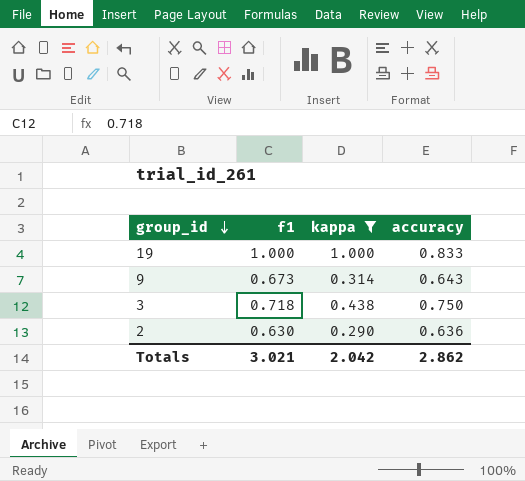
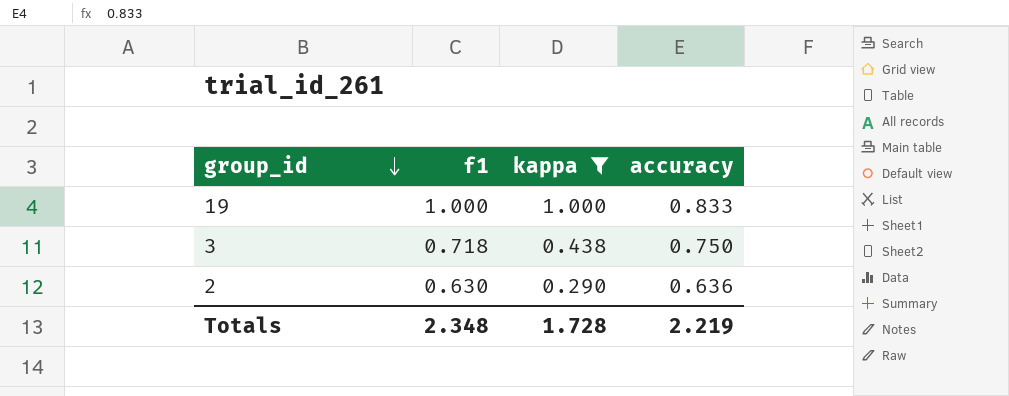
row 9: 0.673 | 0.314 | 0.643 -> none
Totals | f1: 3.021 -> 2.348
Totals | kappa: 2.042 -> 1.728
Totals | accuracy: 2.862 -> 2.219

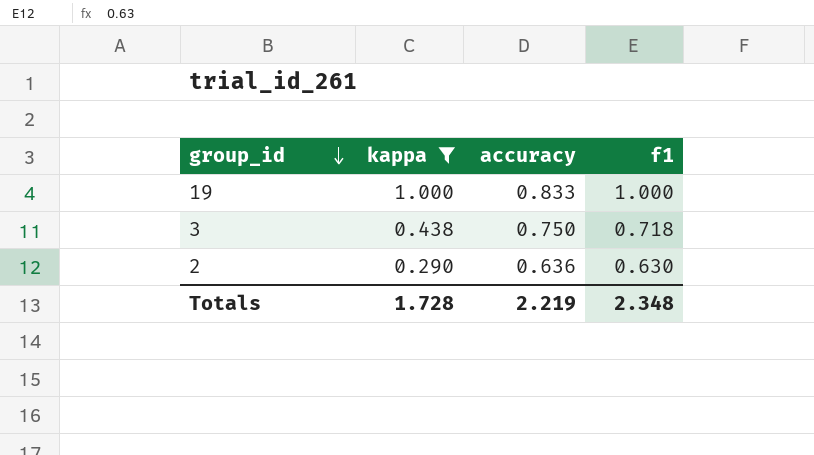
column f1 | position: 2 -> 4

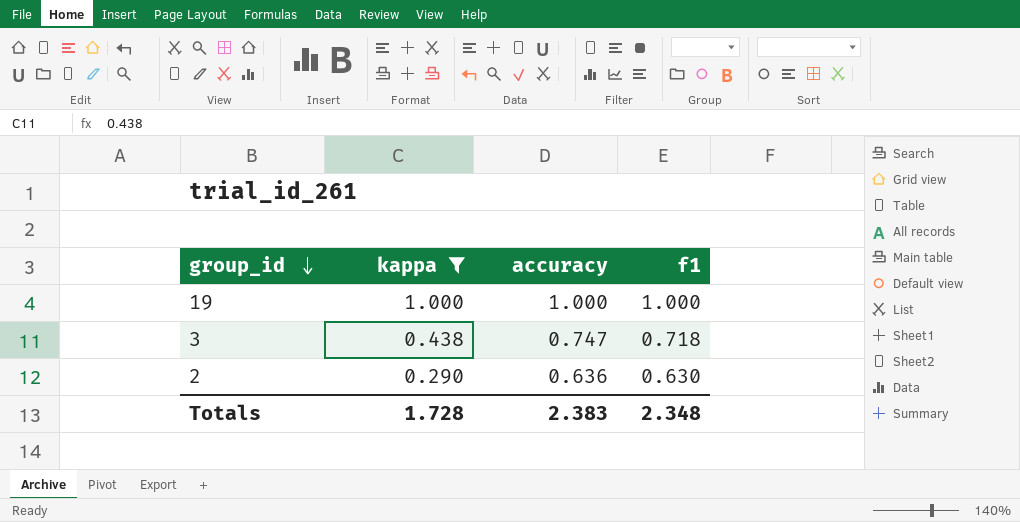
19 | accuracy: 0.833 -> 1.000
3 | accuracy: 0.750 -> 0.747
Totals | accuracy: 2.219 -> 2.383

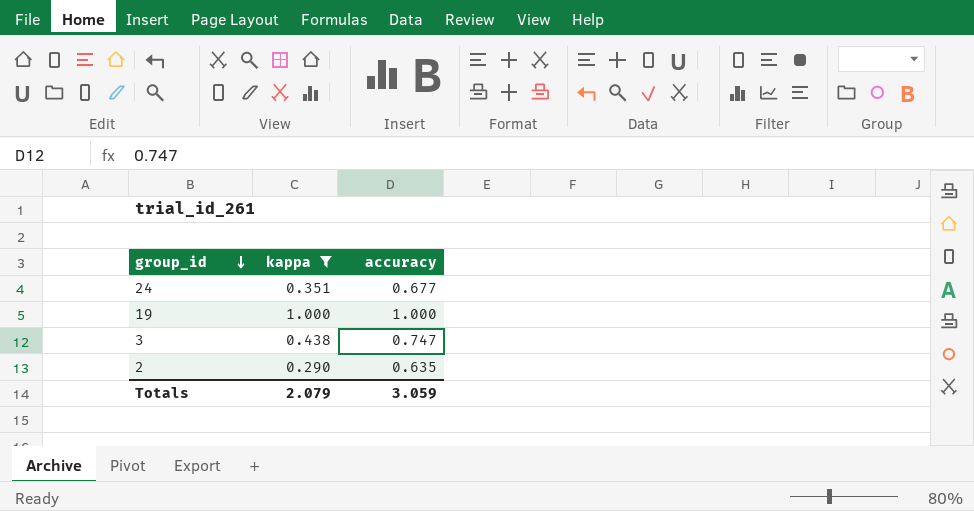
column f1 | position: 4 -> none
row 24: none -> 0.351 | 0.677
2 | accuracy: 0.636 -> 0.635
Totals | kappa: 1.728 -> 2.079
Totals | accuracy: 2.383 -> 3.059

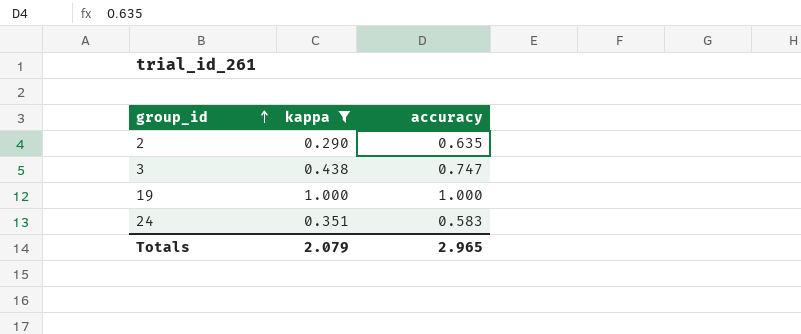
row order: group_id descending -> group_id ascending
24 | accuracy: 0.677 -> 0.583
Totals | accuracy: 3.059 -> 2.965

